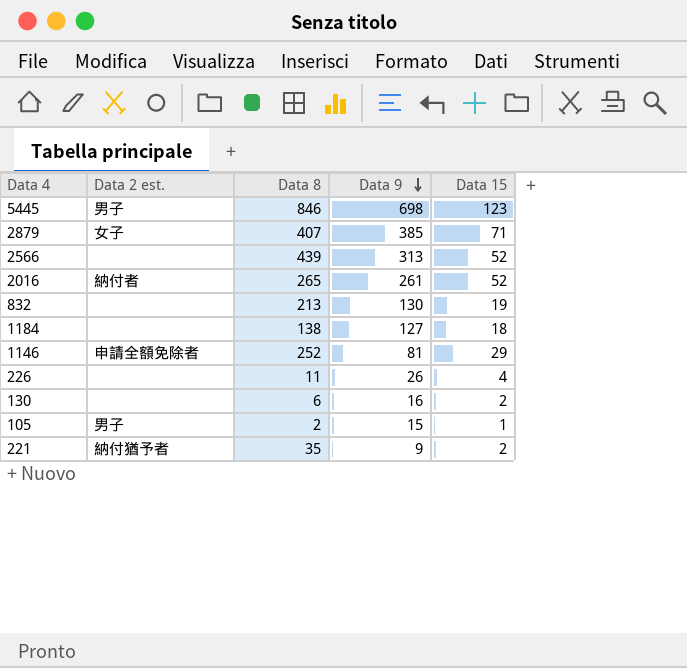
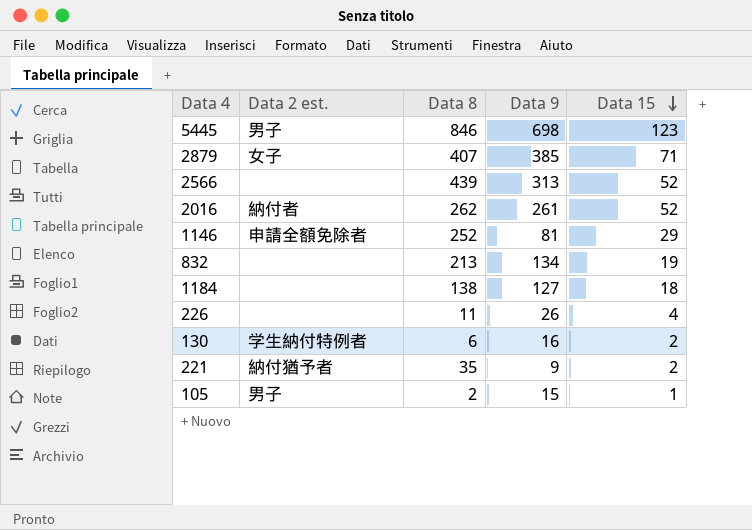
row order: Data 9 descending -> Data 15 descending
2016 | Data 8: 265 -> 262
832 | Data 9: 130 -> 134
130 | Data 2 est.: none -> 学生納付特例者

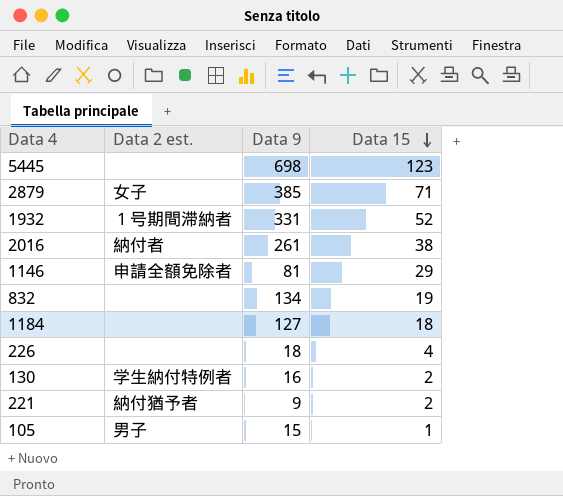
column Data 8 | position: 3 -> none
row 2566: none | 439 | 313 | 52 -> none
5445 | Data 2 est.: 男子 -> none
row 1932: none -> １号期間滞納者 | 331 | 52
2016 | Data 15: 52 -> 38
226 | Data 9: 26 -> 18

